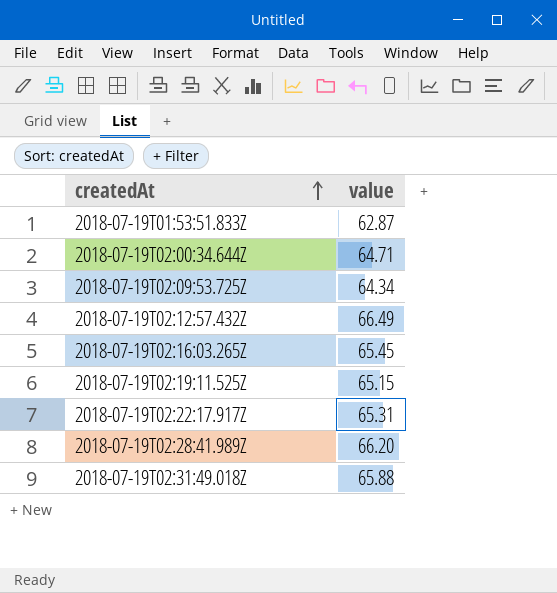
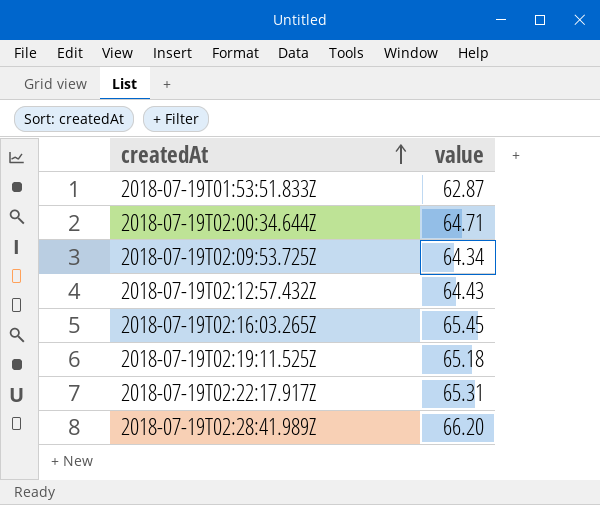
row 2018-07-19T02:31:49.018Z: 65.88 -> none
2018-07-19T02:12:57.432Z | value: 66.49 -> 64.43
2018-07-19T02:19:11.525Z | value: 65.15 -> 65.18

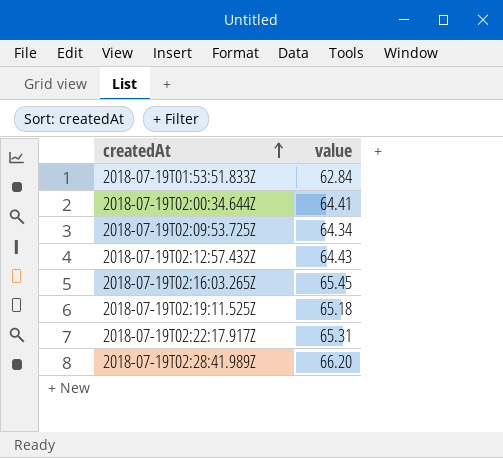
2018-07-19T01:53:51.833Z | value: 62.87 -> 62.84
2018-07-19T02:00:34.644Z | value: 64.71 -> 64.41

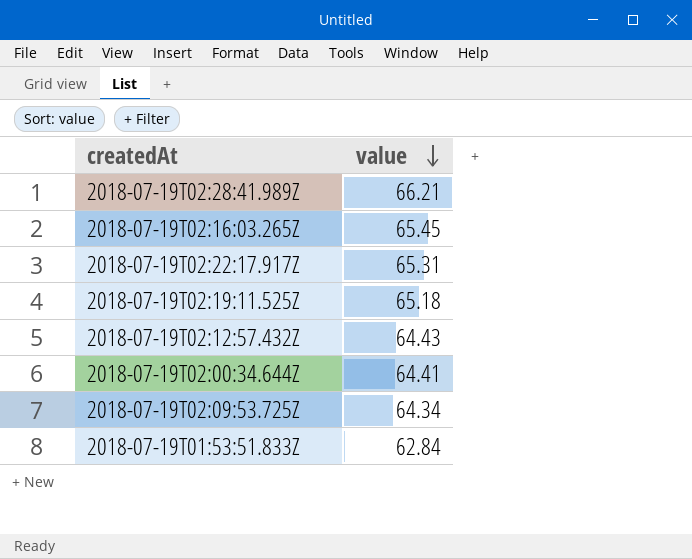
row order: createdAt ascending -> value descending
2018-07-19T02:28:41.989Z | value: 66.20 -> 66.21

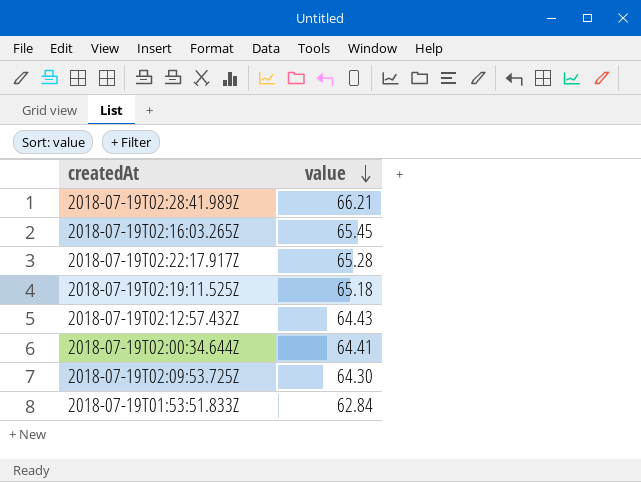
2018-07-19T02:22:17.917Z | value: 65.31 -> 65.28
2018-07-19T02:09:53.725Z | value: 64.34 -> 64.30

